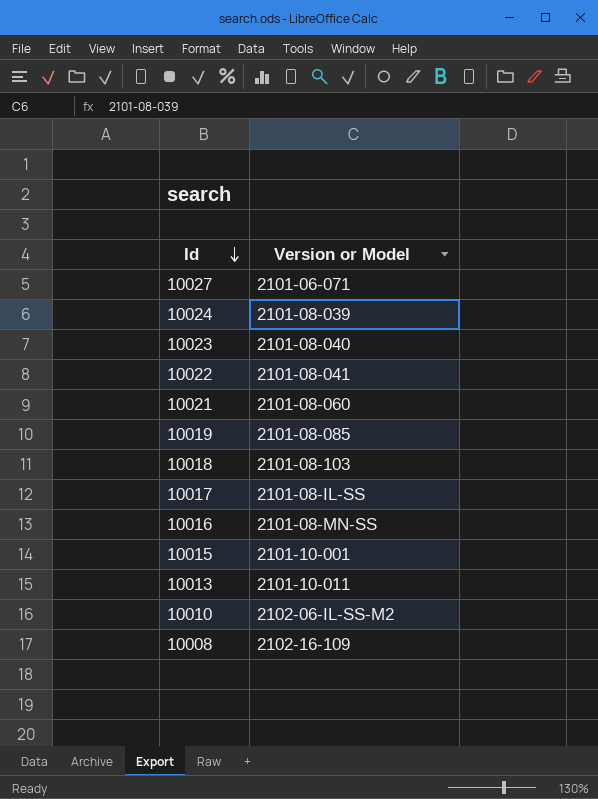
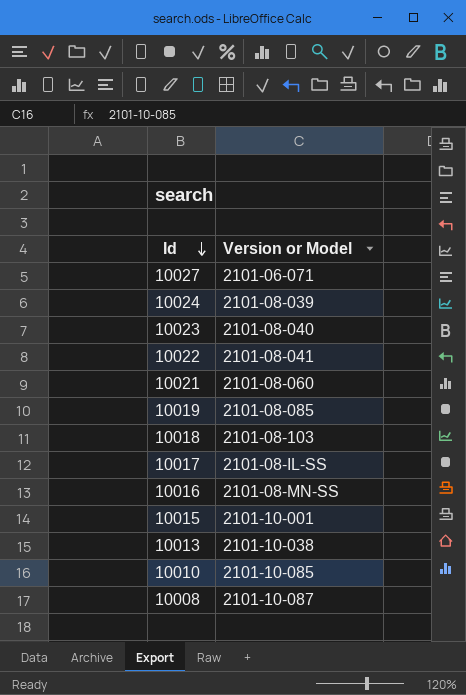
10013 | Version or Model: 2101-10-011 -> 2101-10-038
10010 | Version or Model: 2102-06-IL-SS-M2 -> 2101-10-085
10008 | Version or Model: 2102-16-109 -> 2101-10-087

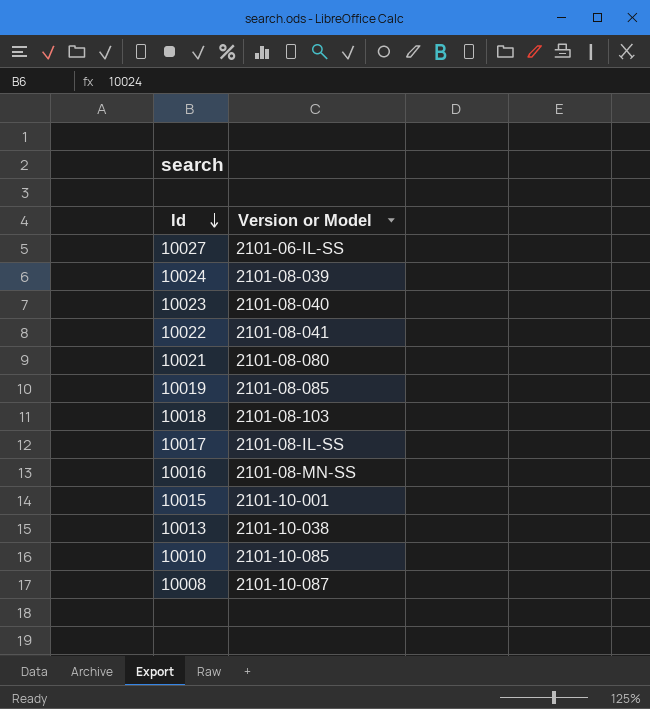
10027 | Version or Model: 2101-06-071 -> 2101-06-IL-SS
10021 | Version or Model: 2101-08-060 -> 2101-08-080

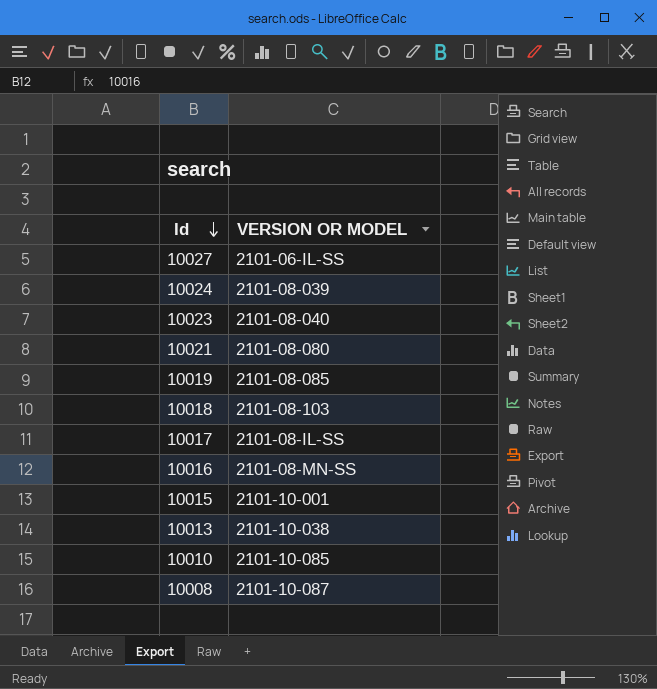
column name: Version or Model -> VERSION OR MODEL
row 10022: 2101-08-041 -> none

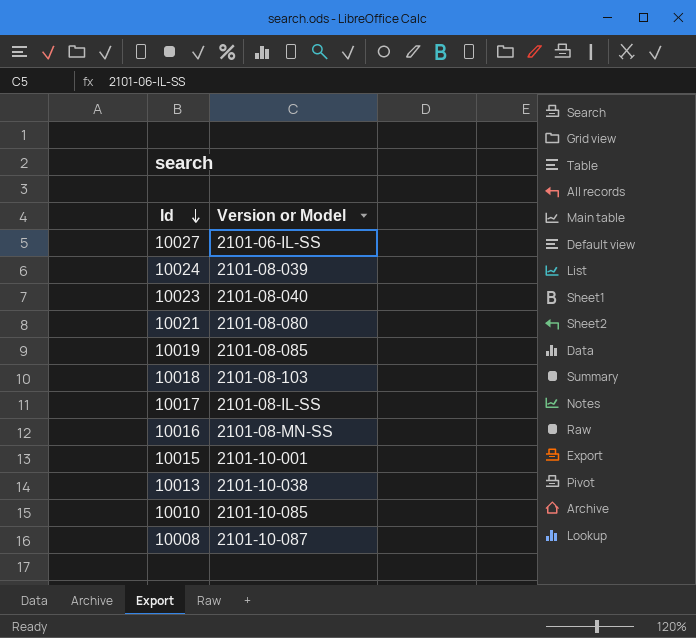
column name: VERSION OR MODEL -> Version or Model

